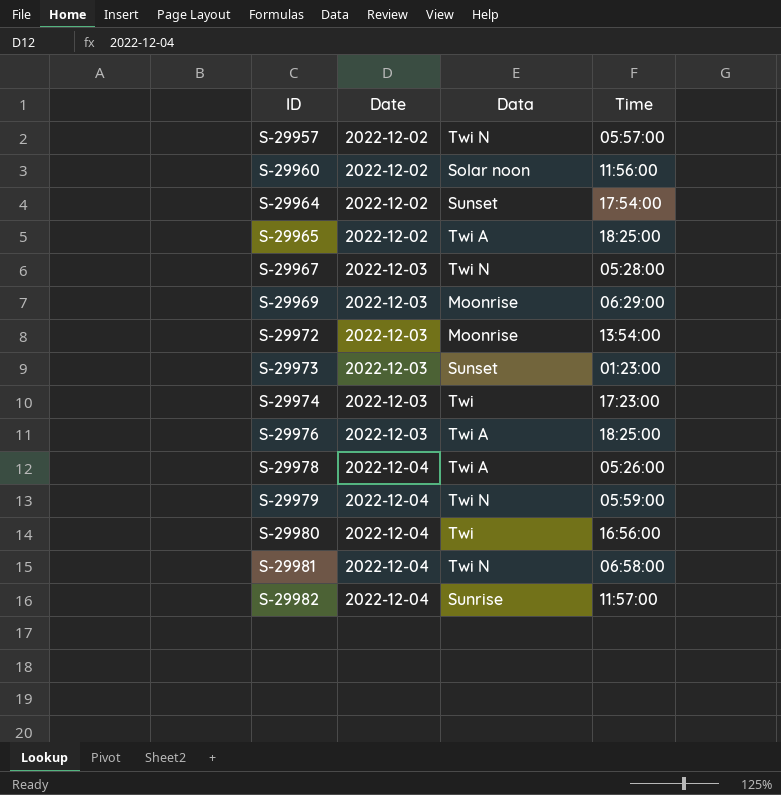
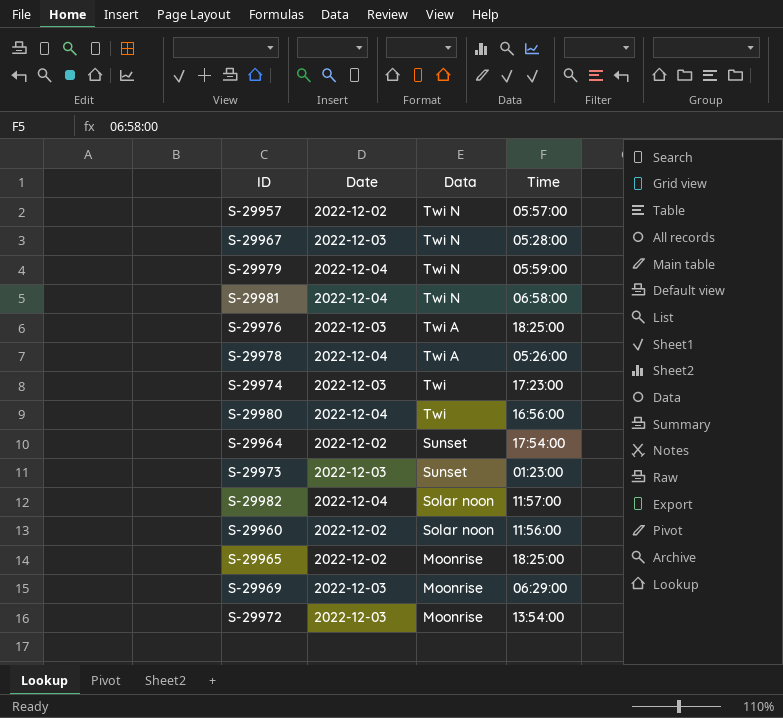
row order: ID ascending -> Data descending
S-29982 | Data: Sunrise -> Solar noon
S-29965 | Data: Twi A -> Moonrise

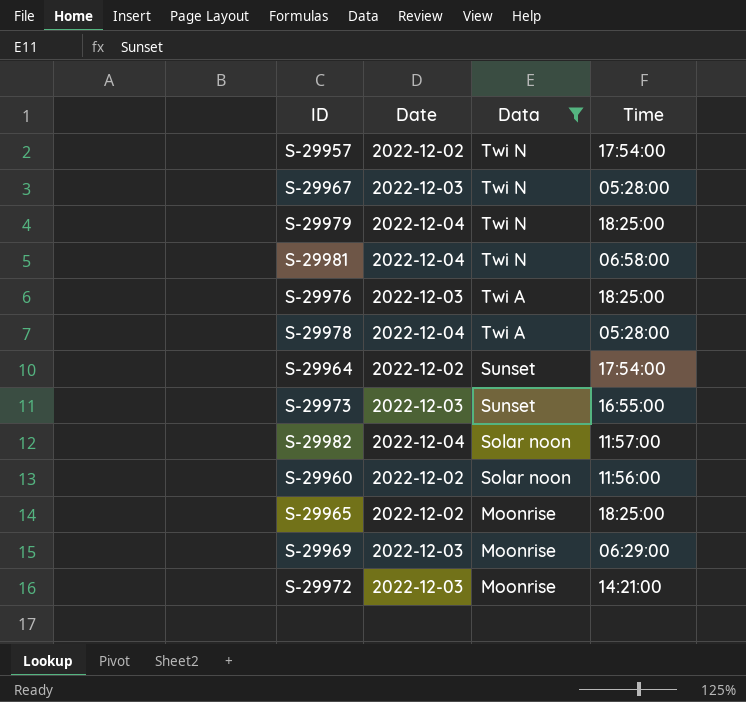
filter: none -> Data != Twi
S-29957 | Time: 05:57:00 -> 17:54:00
S-29979 | Time: 05:59:00 -> 18:25:00
S-29978 | Time: 05:26:00 -> 05:28:00
S-29973 | Time: 01:23:00 -> 16:55:00
S-29972 | Time: 13:54:00 -> 14:21:00

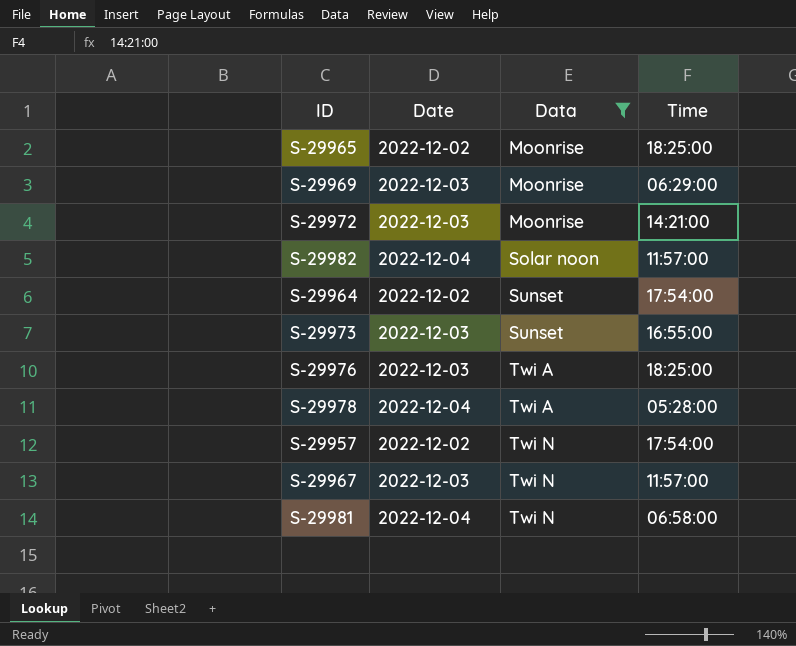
row order: Data descending -> Data ascending
row S-29979: 2022-12-04 | Twi N | 18:25:00 -> none
row S-29960: 2022-12-02 | Solar noon | 11:56:00 -> none
S-29967 | Time: 05:28:00 -> 11:57:00

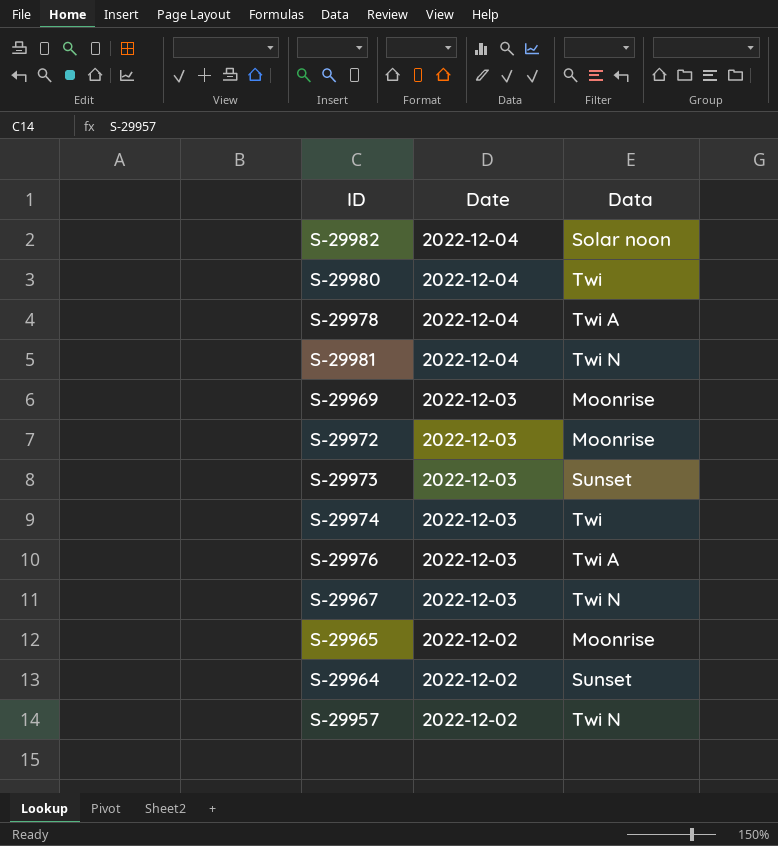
filter: Data != Twi -> none
row order: Data ascending -> Date descending
column Time | position: 4 -> none

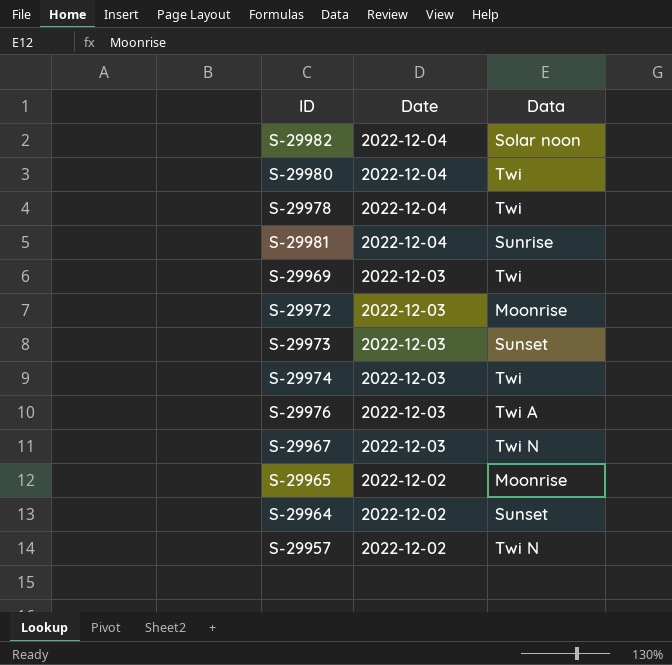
S-29978 | Data: Twi A -> Twi
S-29981 | Data: Twi N -> Sunrise
S-29969 | Data: Moonrise -> Twi

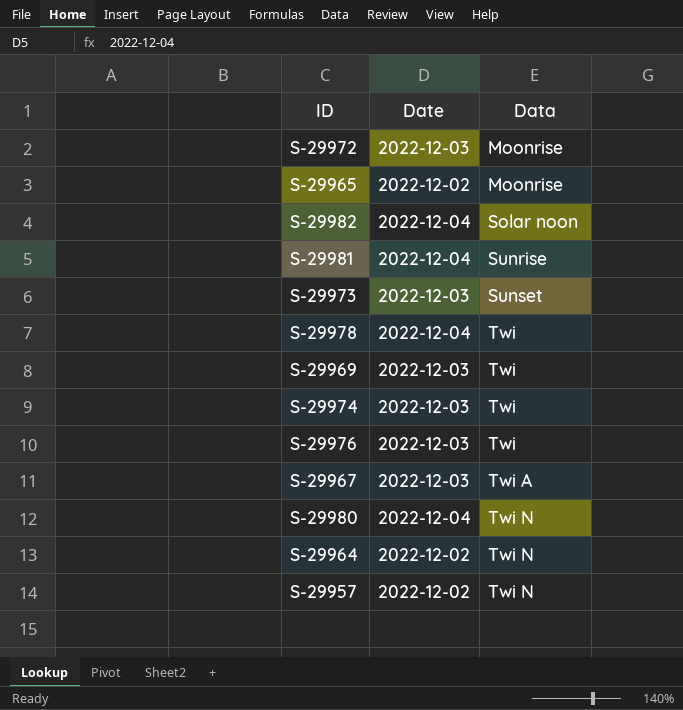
row order: Date descending -> Data ascending
S-29976 | Data: Twi A -> Twi
S-29967 | Data: Twi N -> Twi A
S-29980 | Data: Twi -> Twi N
S-29964 | Data: Sunset -> Twi N

